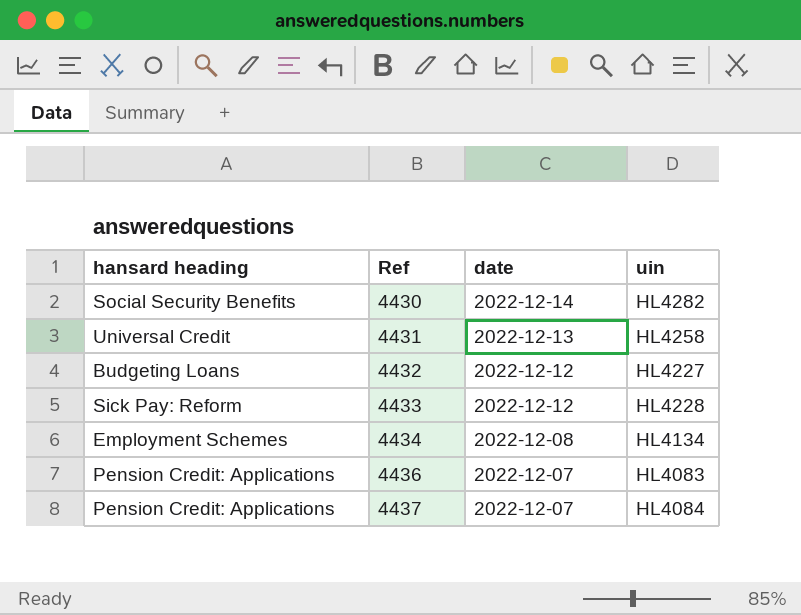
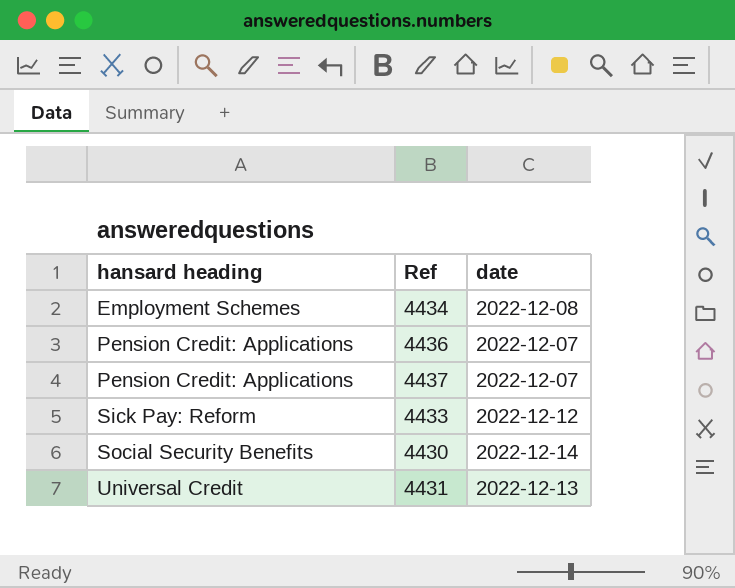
row order: Ref ascending -> hansard heading ascending
column uin | position: 4 -> none
row 4432: Budgeting Loans | 2022-12-12 | HL4227 -> none

